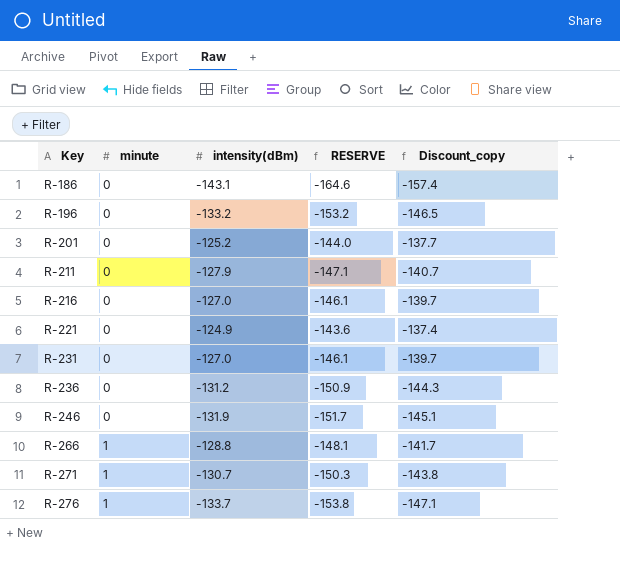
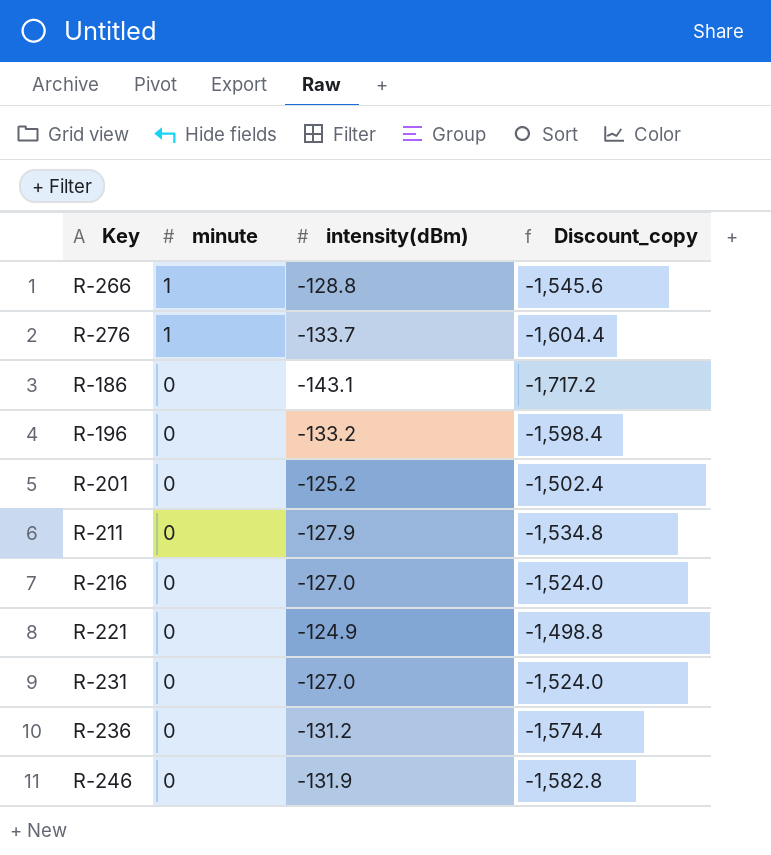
row order: Key ascending -> minute descending
column RESERVE | formula: [intensity(dBm)] * 1.15 -> none
column Discount_copy | formula: [intensity(dBm)] * 1.1 -> [intensity(dBm)] * 12
row R-271: 1 | -130.7 | -150.3 | -143.8 -> none

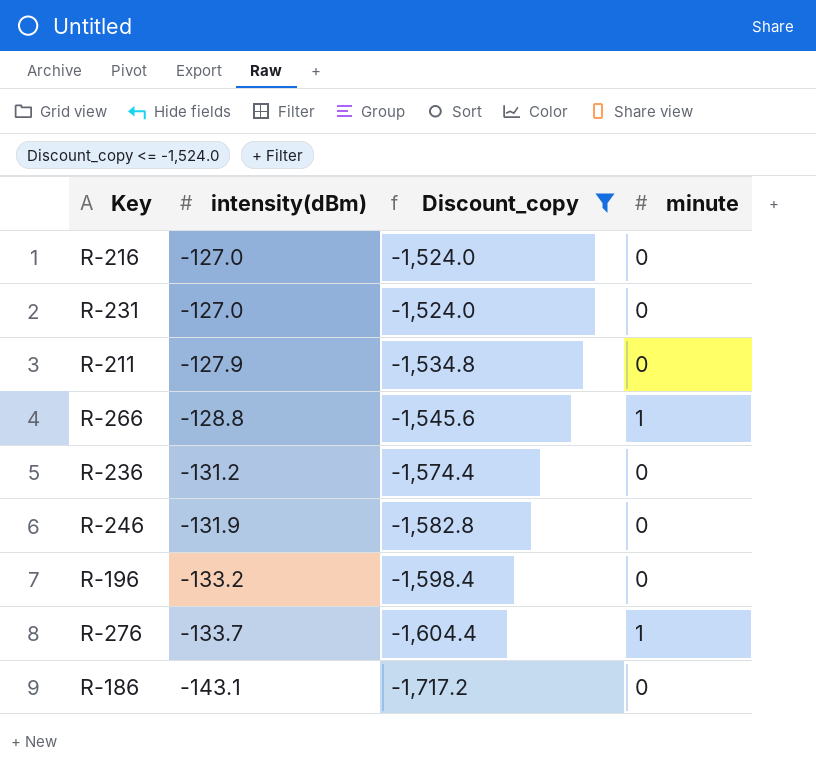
filter: none -> Discount_copy <= -1,524.0
row order: minute descending -> intensity(dBm) descending
column minute | position: 2 -> 4

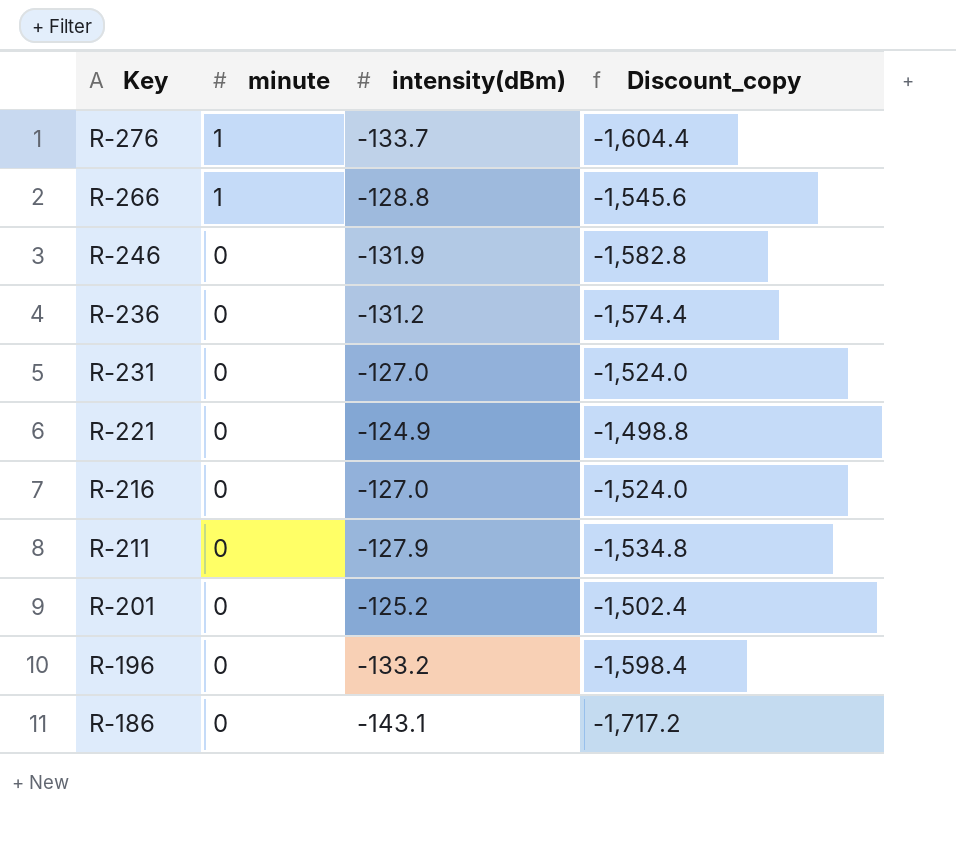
filter: Discount_copy <= -1,524.0 -> none
row order: intensity(dBm) descending -> Key descending
column minute | position: 4 -> 2

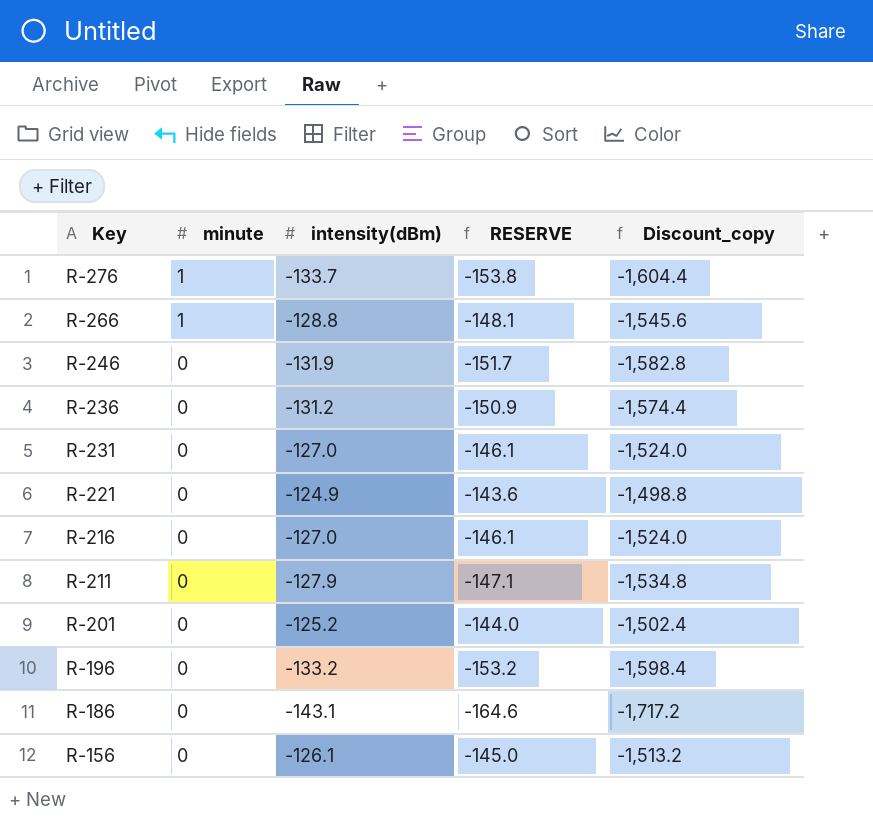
column RESERVE | formula: none -> [intensity(dBm)] * 1.15
row R-156: none -> 0 | -126.1 | -145.0 | -1,513.2

